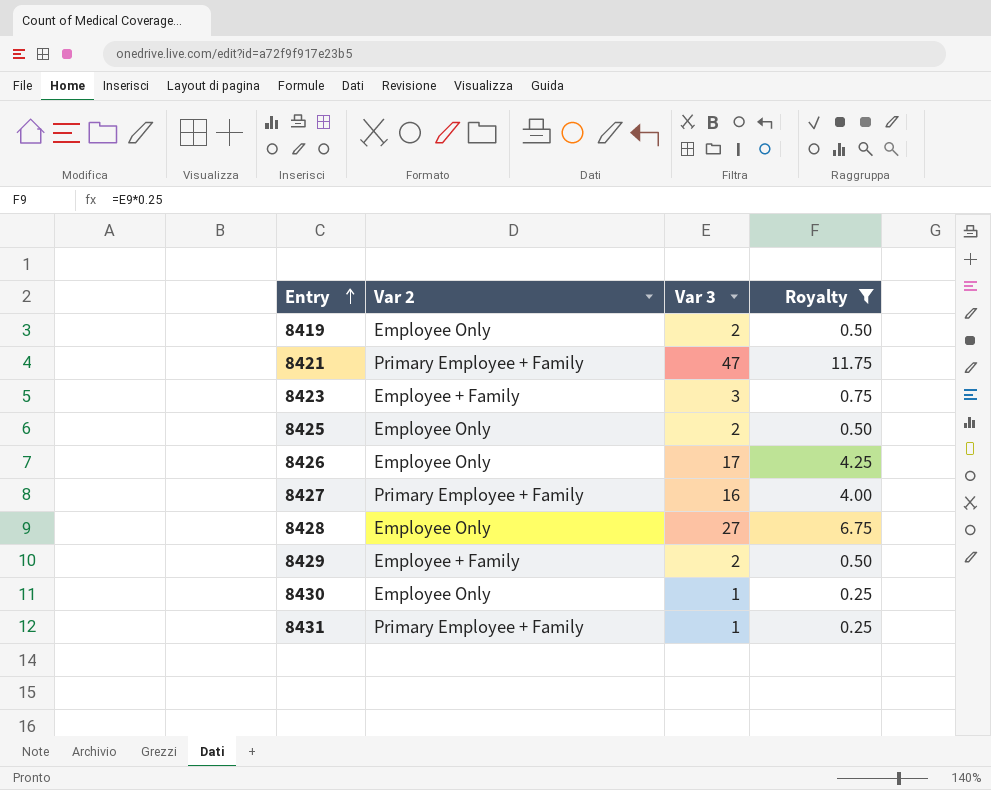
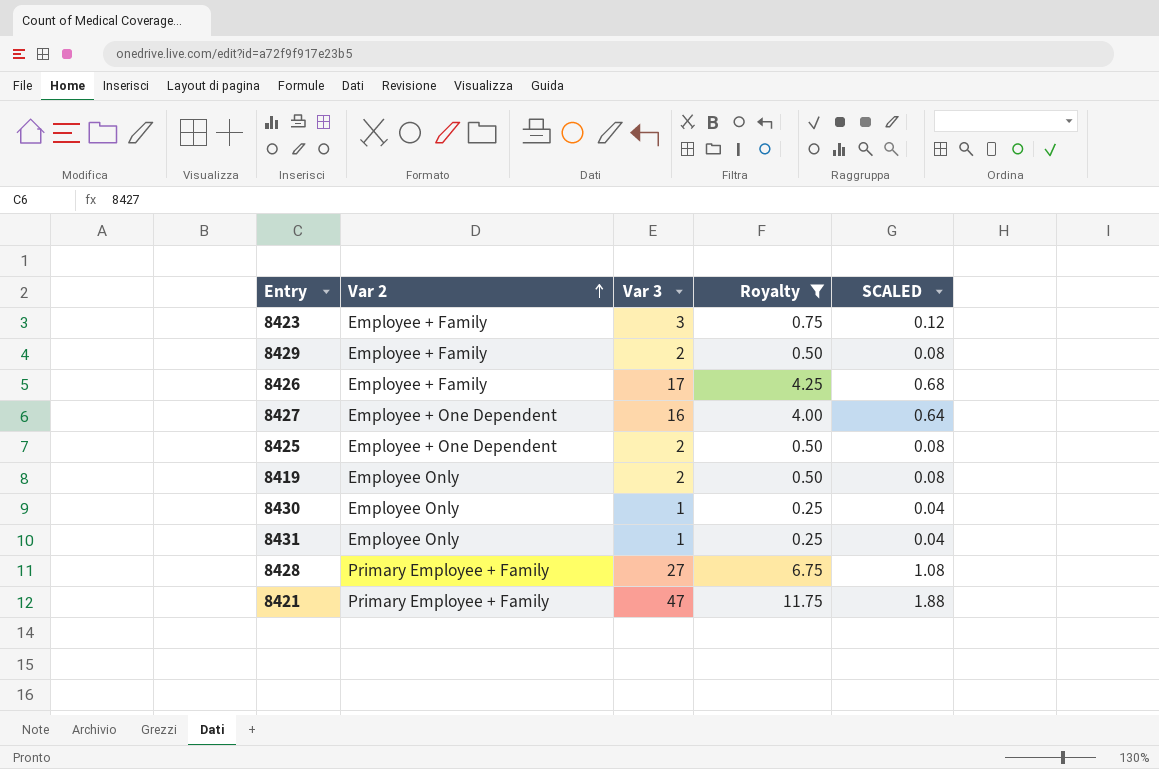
row order: Entry ascending -> Var 2 ascending
column SCALED | formula: none -> [Var 3] * 0.04
8426 | Var 2: Employee Only -> Employee + Family
8427 | Var 2: Primary Employee + Family -> Employee + One Dependent
8425 | Var 2: Employee Only -> Employee + One Dependent
8431 | Var 2: Primary Employee + Family -> Employee Only
8428 | Var 2: Employee Only -> Primary Employee + Family

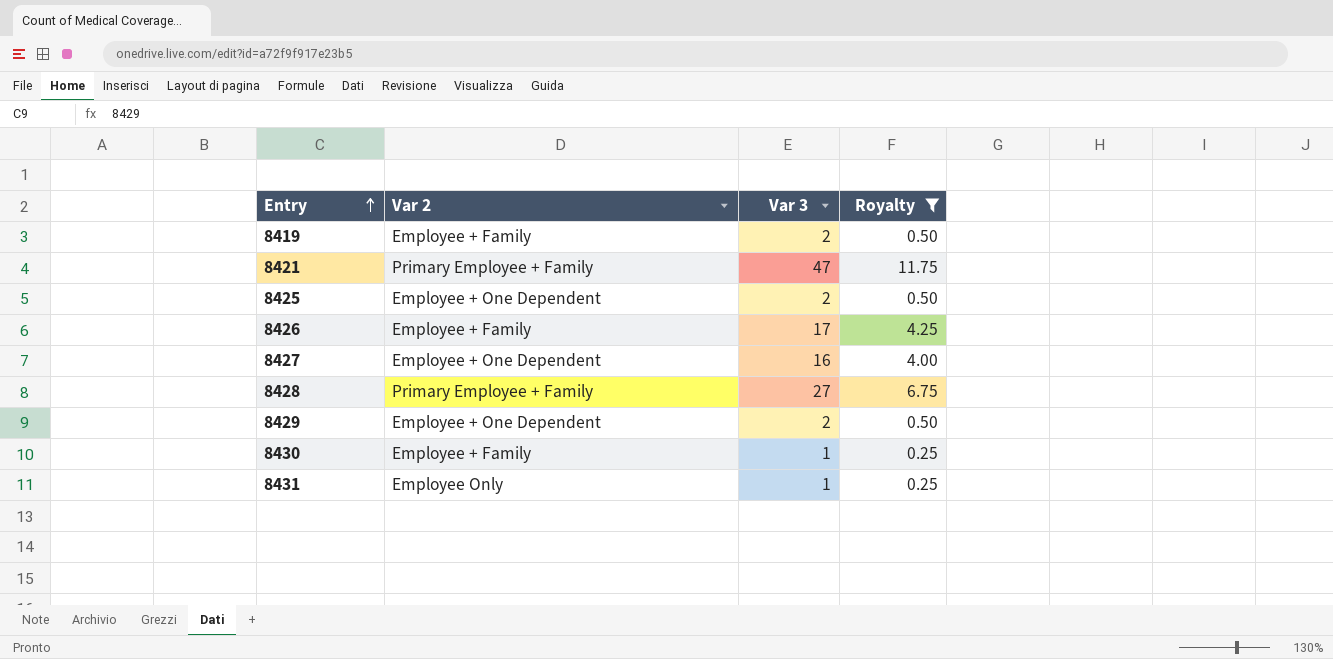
row order: Var 2 ascending -> Entry ascending
column SCALED | formula: [Var 3] * 0.04 -> none
row 8423: Employee + Family | 3 | 0.75 | 0.12 -> none
8419 | Var 2: Employee Only -> Employee + Family
8429 | Var 2: Employee + Family -> Employee + One Dependent
8430 | Var 2: Employee Only -> Employee + Family

